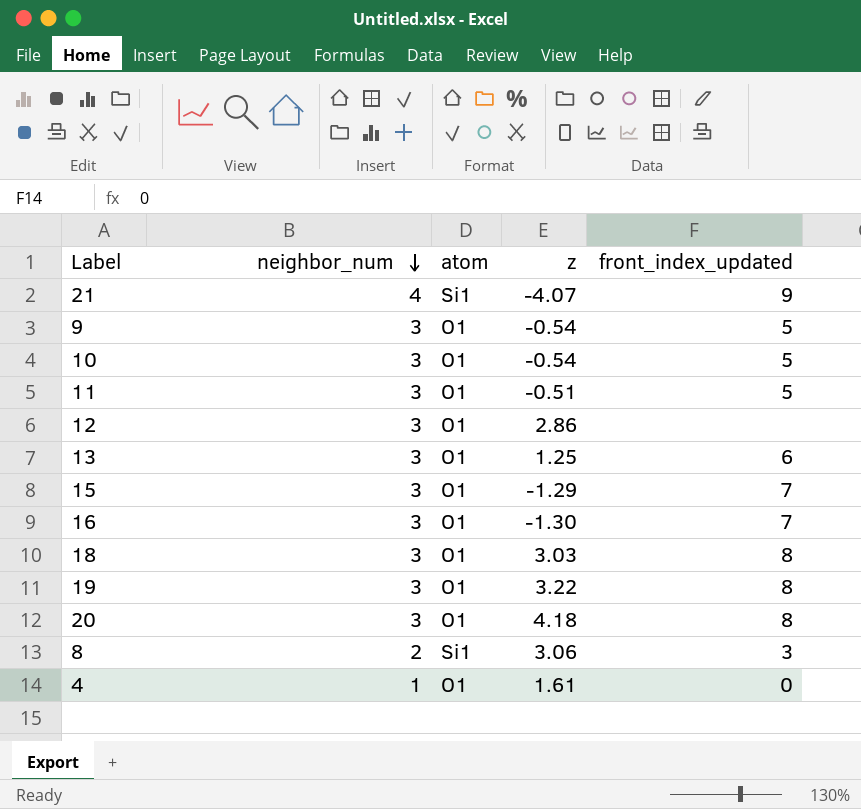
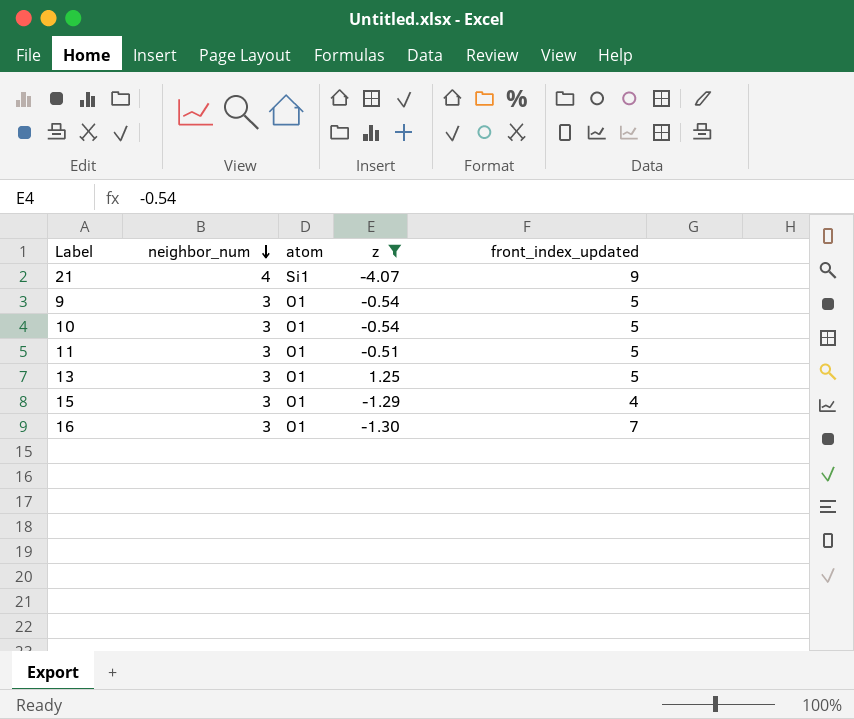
filter: none -> z <= 1.25
13 | front_index_updated: 6 -> 5
15 | front_index_updated: 7 -> 4

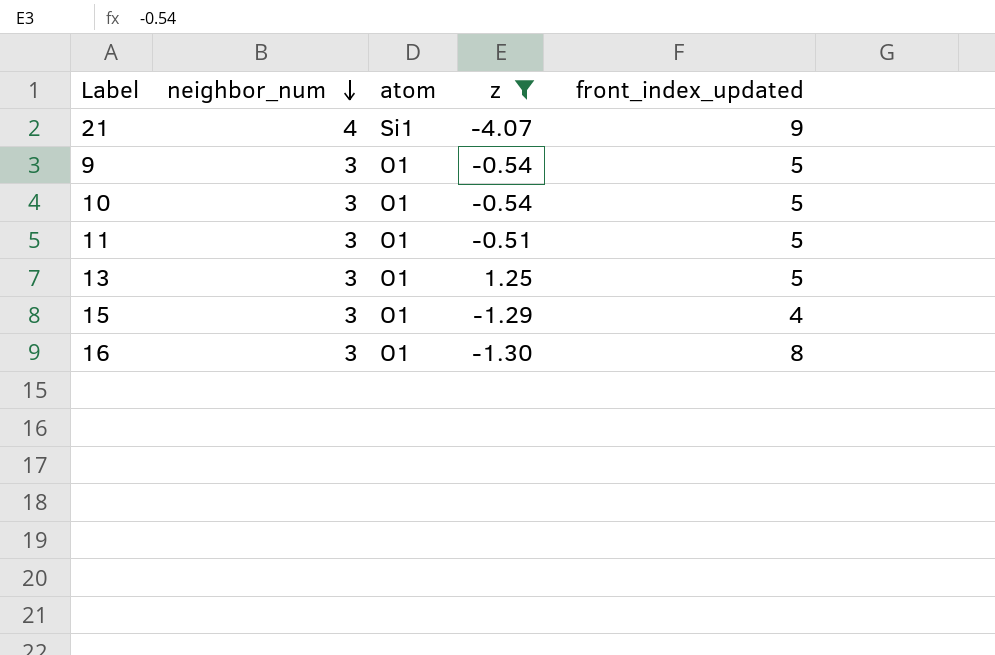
16 | front_index_updated: 7 -> 8

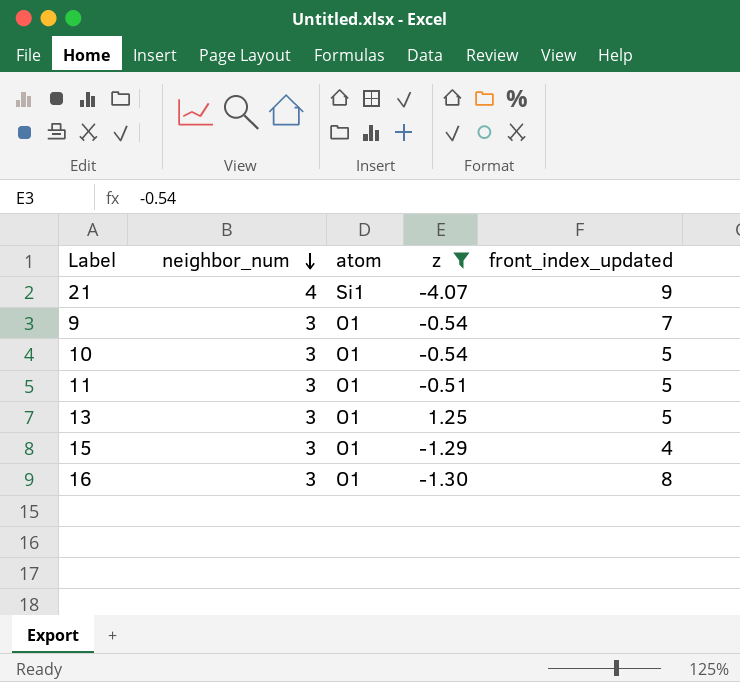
9 | front_index_updated: 5 -> 7

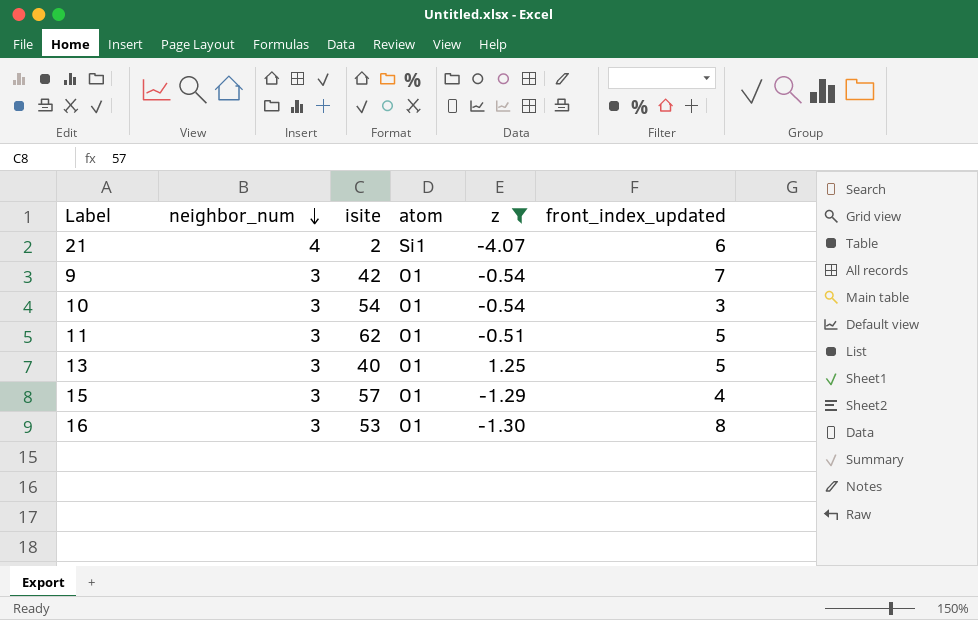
column isite | position: none -> 3
21 | front_index_updated: 9 -> 6
10 | front_index_updated: 5 -> 3

